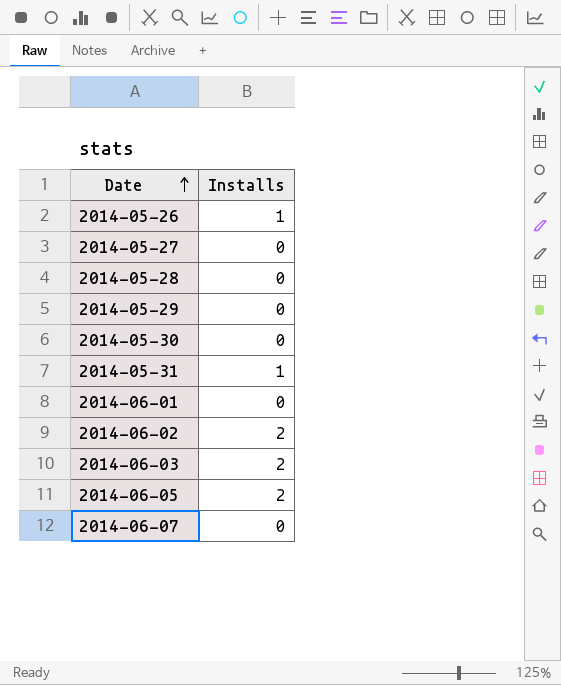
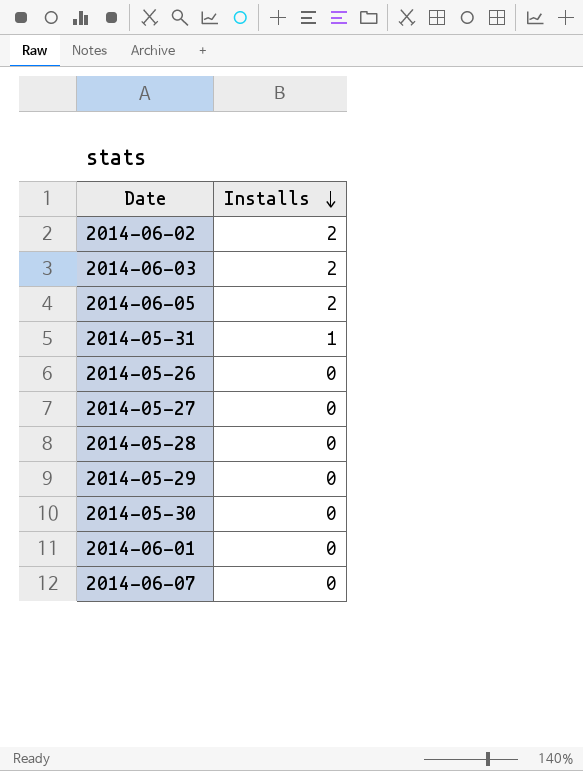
row order: Date ascending -> Installs descending
2014-05-26 | Installs: 1 -> 0

